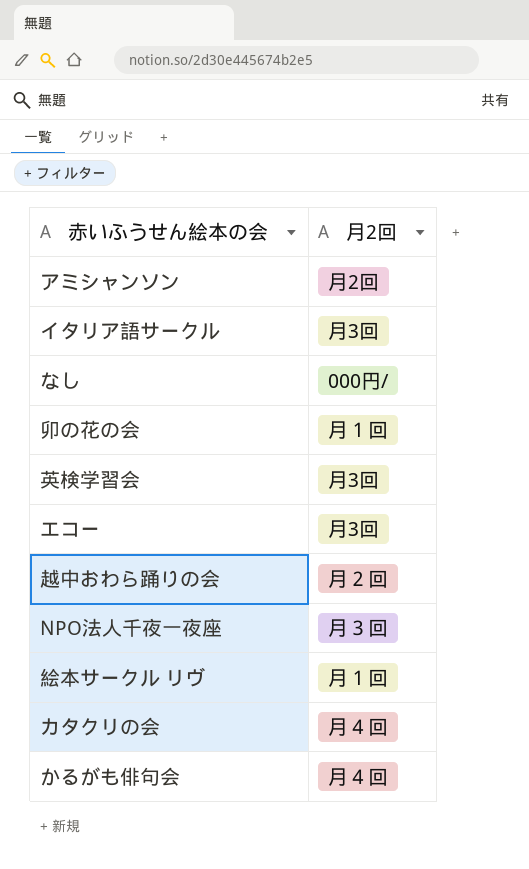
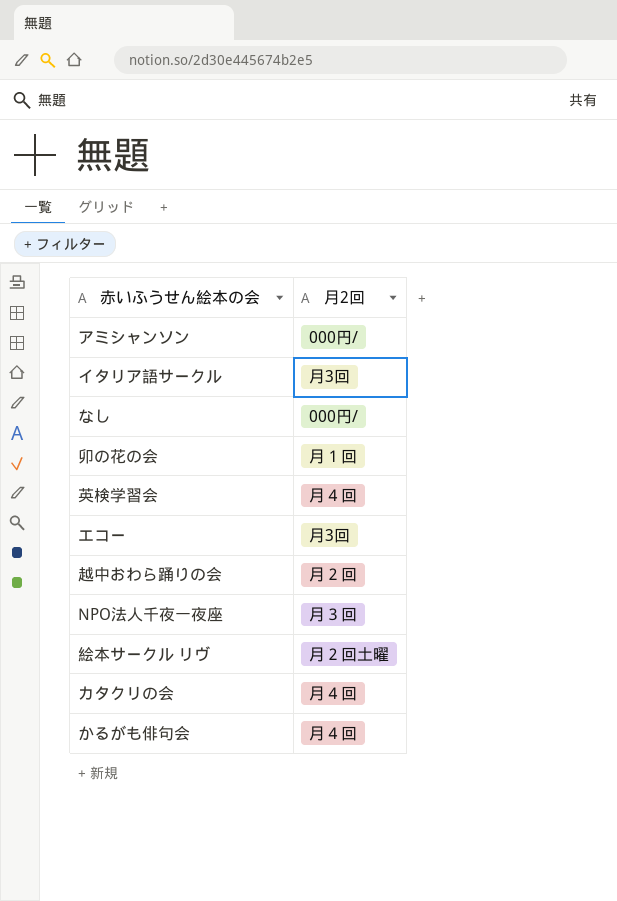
アミシャンソン | 月2回: 月2回 -> 000円/
英検学習会 | 月2回: 月3回 -> 月４回
絵本サークル リヴ | 月2回: 月１回 -> 月２回土曜

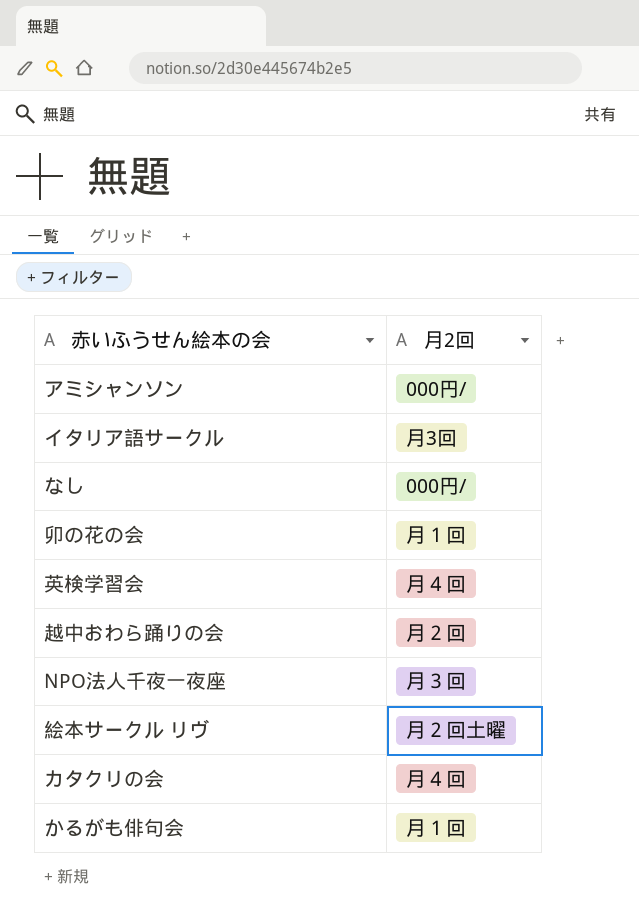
row エコー: 月3回 -> none
かるがも俳句会 | 月2回: 月４回 -> 月１回

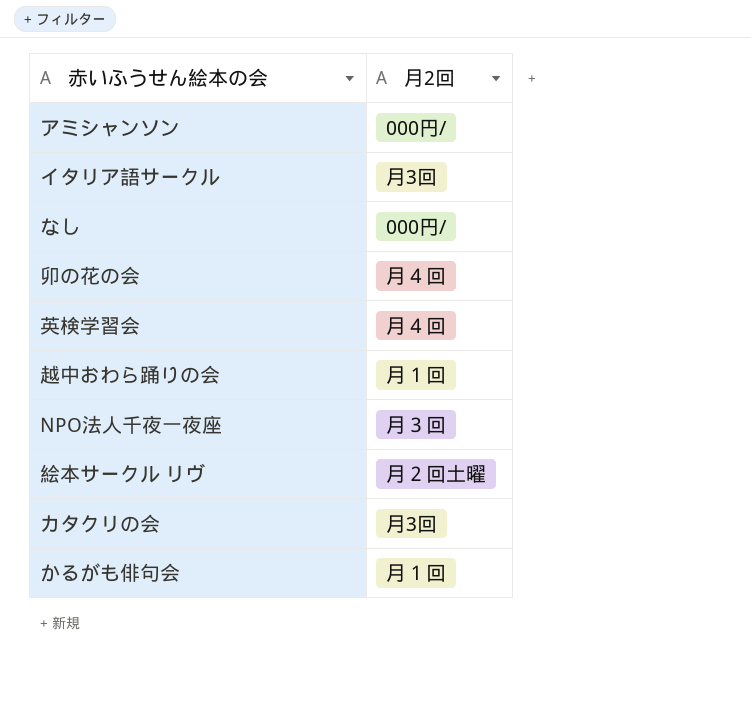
卯の花の会 | 月2回: 月１回 -> 月４回
越中おわら踊りの会 | 月2回: 月２回 -> 月１回
カタクリの会 | 月2回: 月４回 -> 月3回

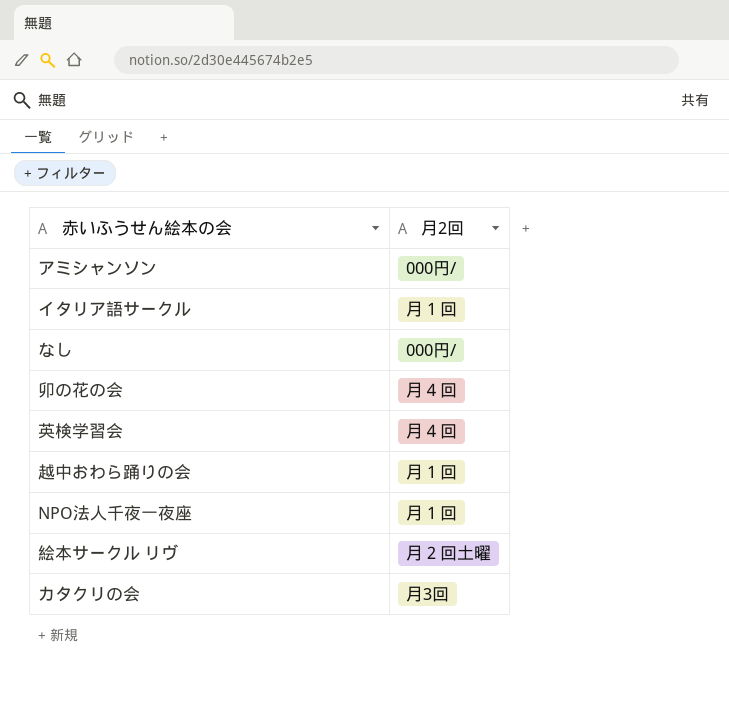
row かるがも俳句会: 月１回 -> none
イタリア語サークル | 月2回: 月3回 -> 月１回
NPO法人千夜一夜座 | 月2回: 月３回 -> 月１回

